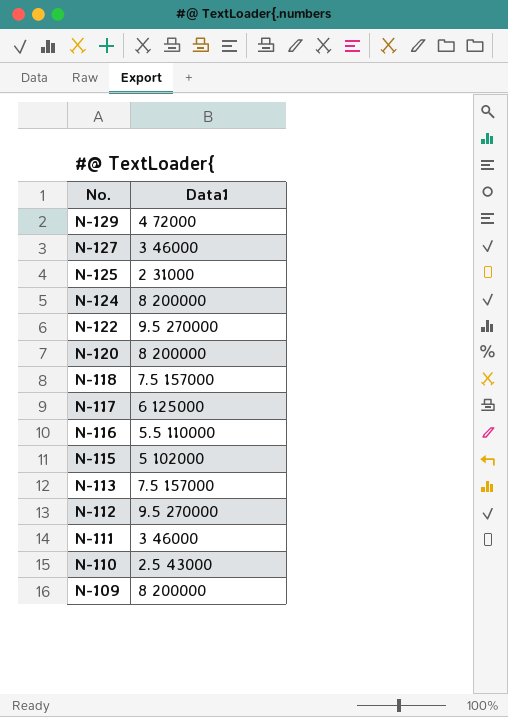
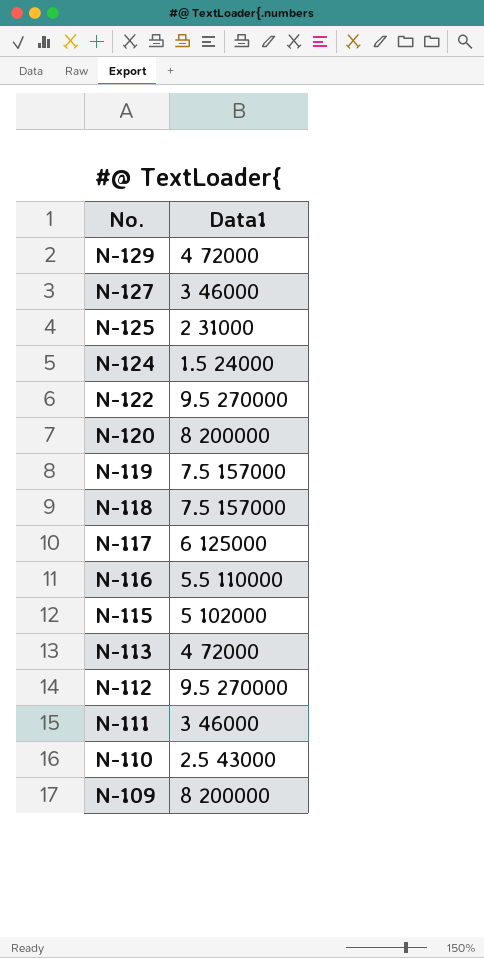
N-124 | Data1: 8 200000 -> 1.5 24000
row N-119: none -> 7.5 157000
N-113 | Data1: 7.5 157000 -> 4 72000

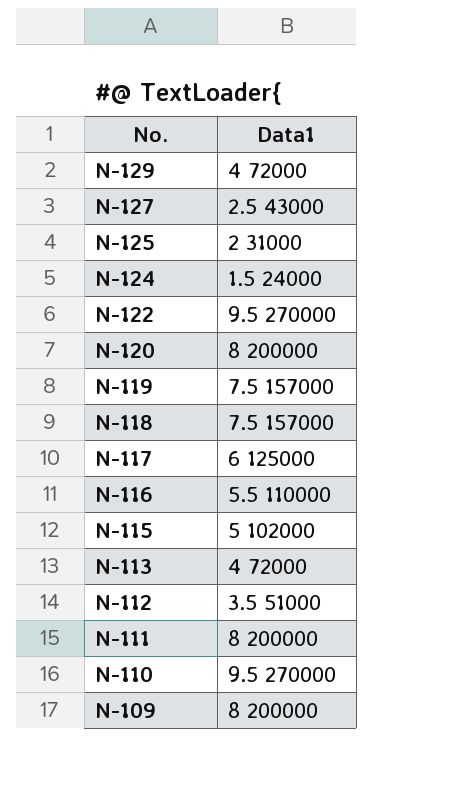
N-127 | Data1: 3 46000 -> 2.5 43000
N-112 | Data1: 9.5 270000 -> 3.5 51000
N-111 | Data1: 3 46000 -> 8 200000
N-110 | Data1: 2.5 43000 -> 9.5 270000

